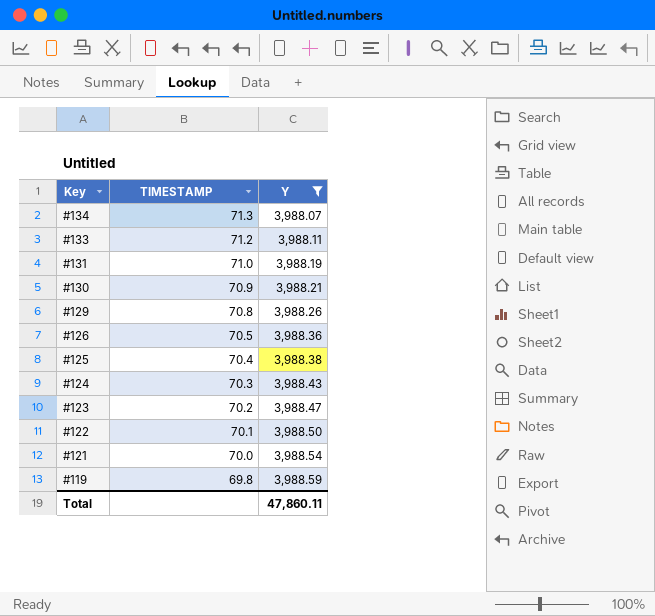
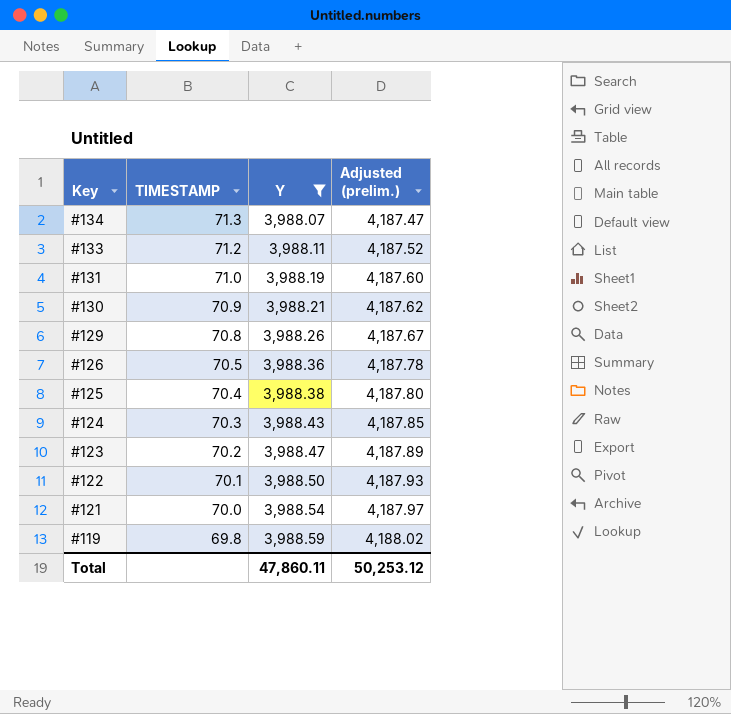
column Adjusted (prelim.) | formula: none -> [Y] * 1.05

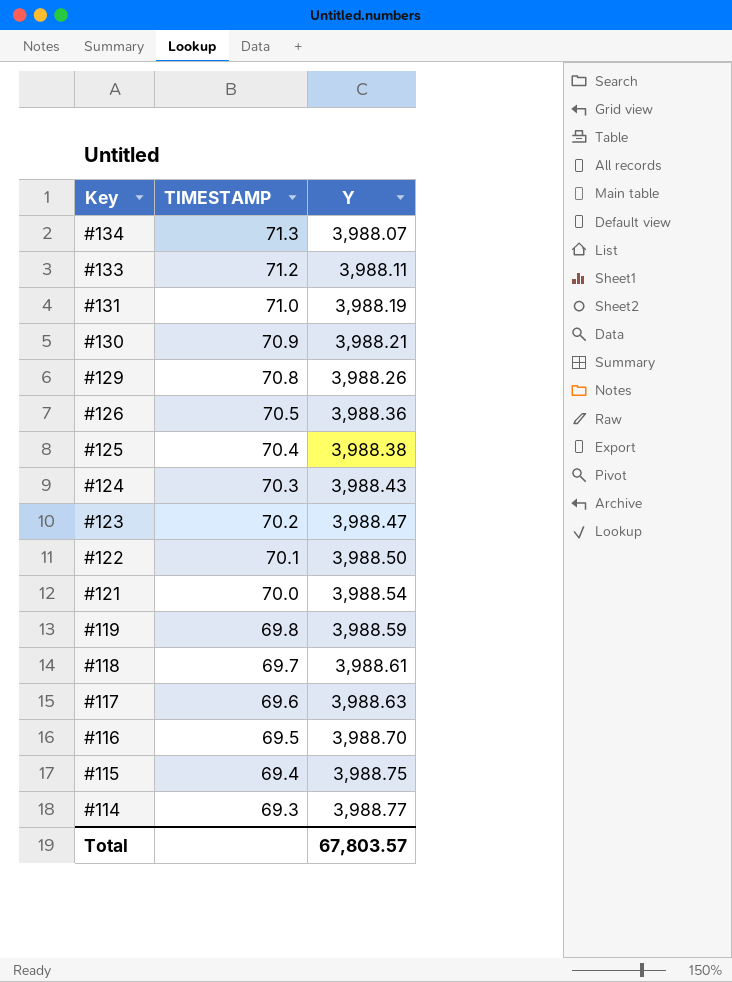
filter: Y <= 3,988.59 -> none
column Adjusted (prelim.) | formula: [Y] * 1.05 -> none
Total | Y: 47,860.11 -> 67,803.57

